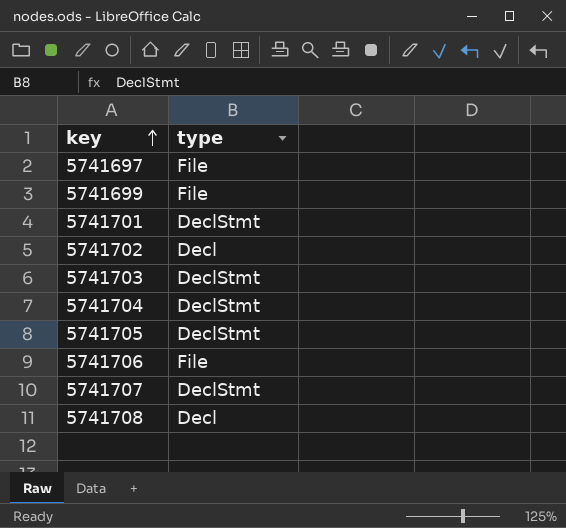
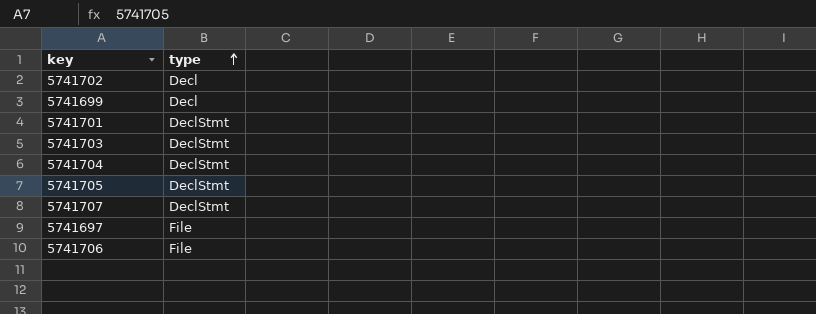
row order: key ascending -> type ascending
row 5741708: Decl -> none
5741699 | type: File -> Decl

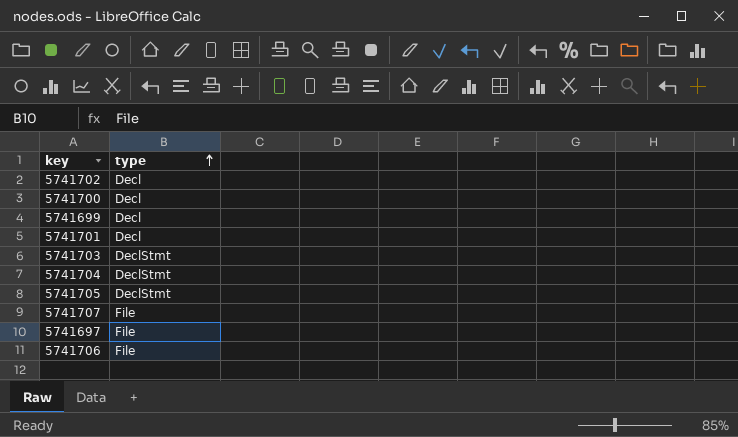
row 5741700: none -> Decl
5741701 | type: DeclStmt -> Decl
5741707 | type: DeclStmt -> File

